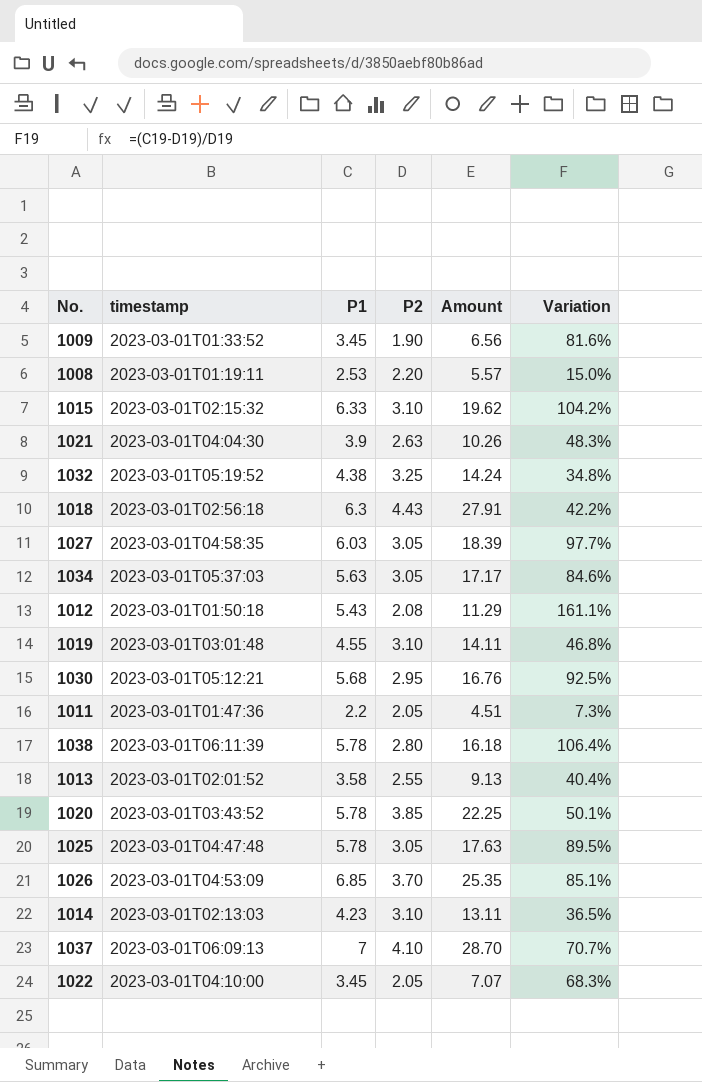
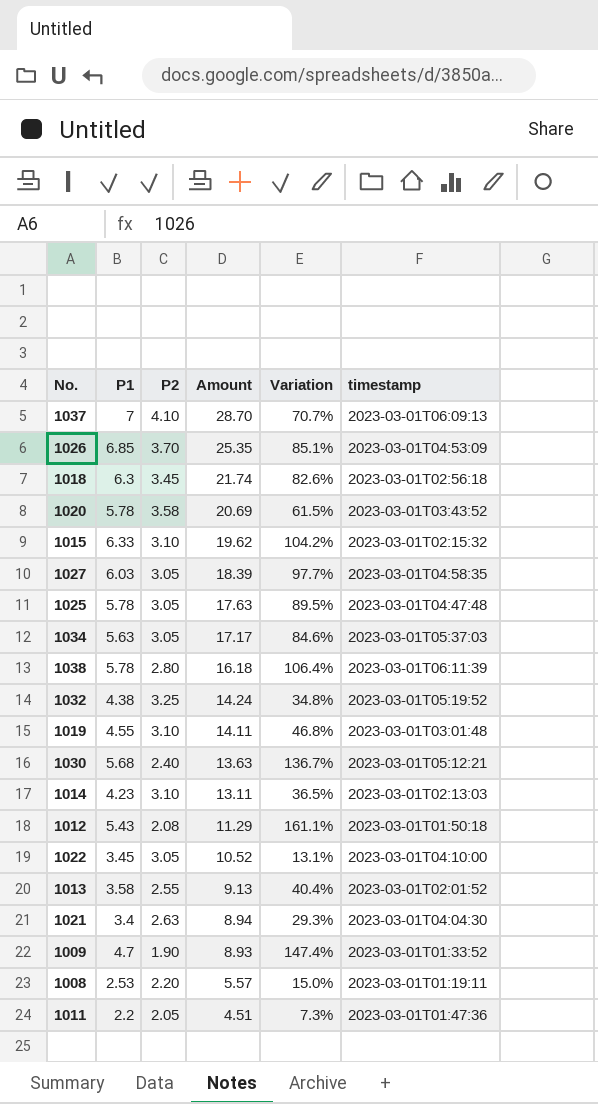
row order: none -> Amount descending
column timestamp | position: 2 -> 6
1018 | P2: 4.43 -> 3.45
1018 | Amount: 27.91 -> 21.74
1018 | Variation: 42.2% -> 82.6%
1020 | P2: 3.85 -> 3.58
1020 | Amount: 22.25 -> 20.69
1020 | Variation: 50.1% -> 61.5%
1030 | P2: 2.95 -> 2.40
1030 | Amount: 16.76 -> 13.63
1030 | Variation: 92.5% -> 136.7%
1022 | P2: 2.05 -> 3.05
1022 | Amount: 7.07 -> 10.52
1022 | Variation: 68.3% -> 13.1%
1021 | P1: 3.9 -> 3.4
1021 | Amount: 10.26 -> 8.94
1021 | Variation: 48.3% -> 29.3%
1009 | P1: 3.45 -> 4.7
1009 | Amount: 6.56 -> 8.93
1009 | Variation: 81.6% -> 147.4%

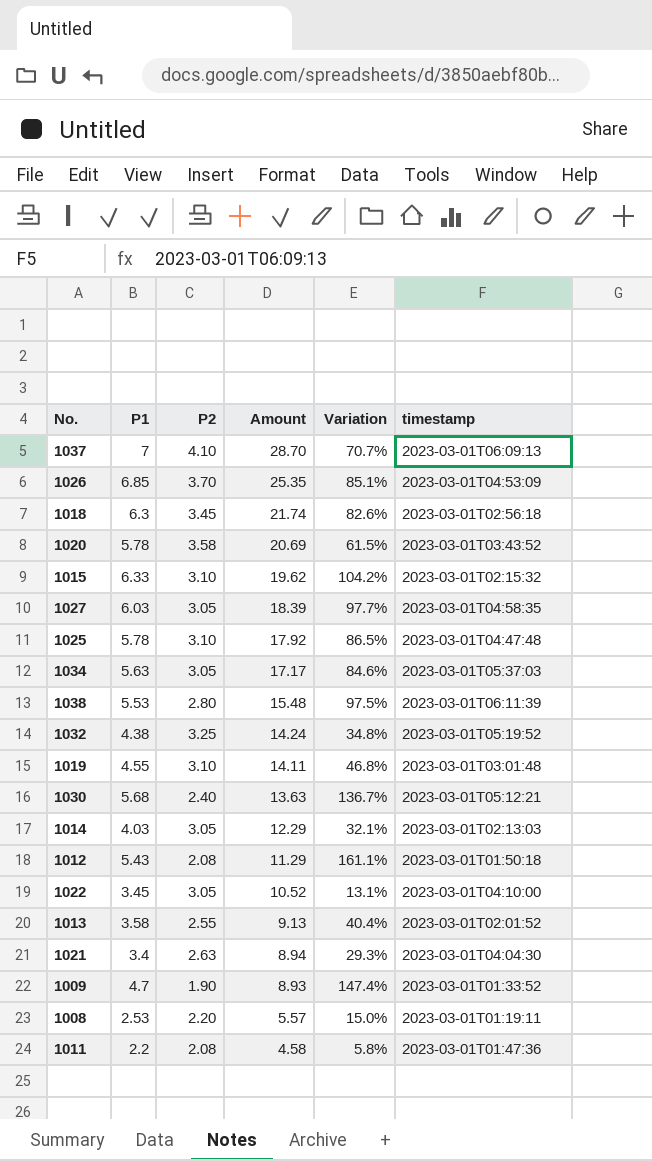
1025 | P2: 3.05 -> 3.10
1025 | Amount: 17.63 -> 17.92
1025 | Variation: 89.5% -> 86.5%
1038 | P1: 5.78 -> 5.53
1038 | Amount: 16.18 -> 15.48
1038 | Variation: 106.4% -> 97.5%
1014 | P1: 4.23 -> 4.03
1014 | P2: 3.10 -> 3.05
1014 | Amount: 13.11 -> 12.29
1014 | Variation: 36.5% -> 32.1%
1011 | P2: 2.05 -> 2.08
1011 | Amount: 4.51 -> 4.58
1011 | Variation: 7.3% -> 5.8%

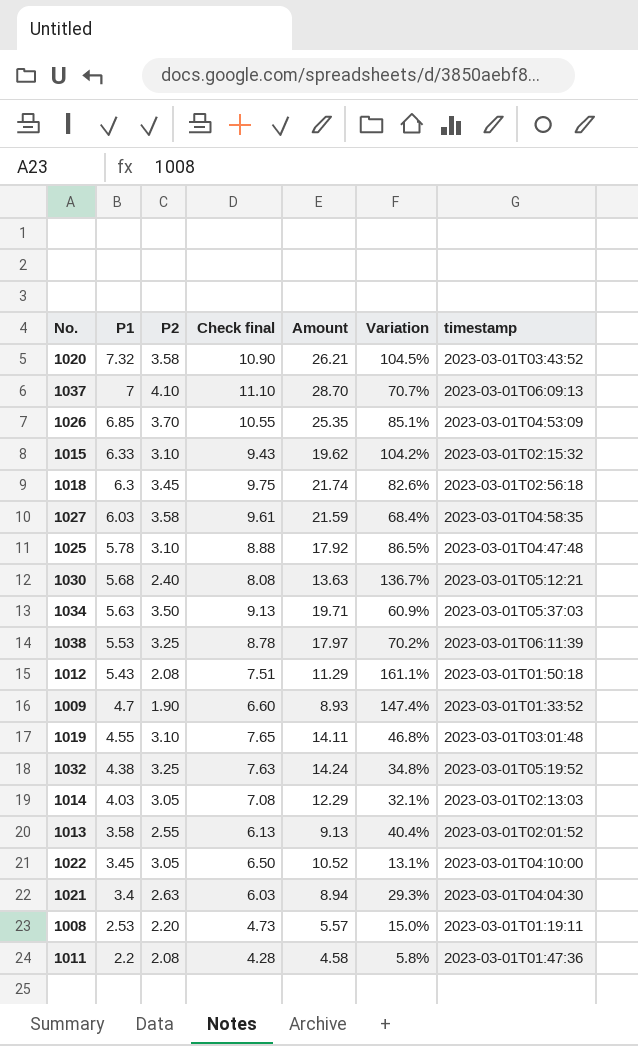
row order: Amount descending -> P1 descending
column Check final | formula: none -> [P1] + [P2]
1020 | P1: 5.78 -> 7.32
1020 | Amount: 20.69 -> 26.21
1020 | Variation: 61.5% -> 104.5%
1027 | P2: 3.05 -> 3.58
1027 | Amount: 18.39 -> 21.59
1027 | Variation: 97.7% -> 68.4%
1034 | P2: 3.05 -> 3.50
1034 | Amount: 17.17 -> 19.71
1034 | Variation: 84.6% -> 60.9%
1038 | P2: 2.80 -> 3.25
1038 | Amount: 15.48 -> 17.97
1038 | Variation: 97.5% -> 70.2%

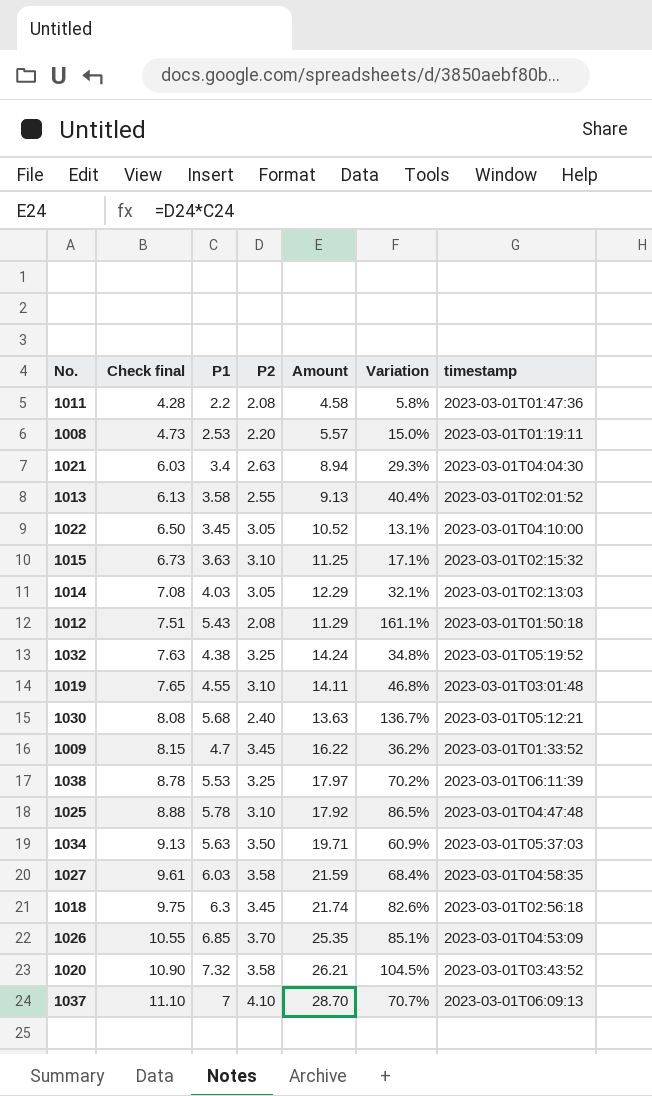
row order: P1 descending -> Check final ascending
column Check final | position: 4 -> 2
1015 | Check final: 9.43 -> 6.73
1015 | P1: 6.33 -> 3.63
1015 | Amount: 19.62 -> 11.25
1015 | Variation: 104.2% -> 17.1%
1009 | Check final: 6.60 -> 8.15
1009 | P2: 1.90 -> 3.45
1009 | Amount: 8.93 -> 16.22
1009 | Variation: 147.4% -> 36.2%

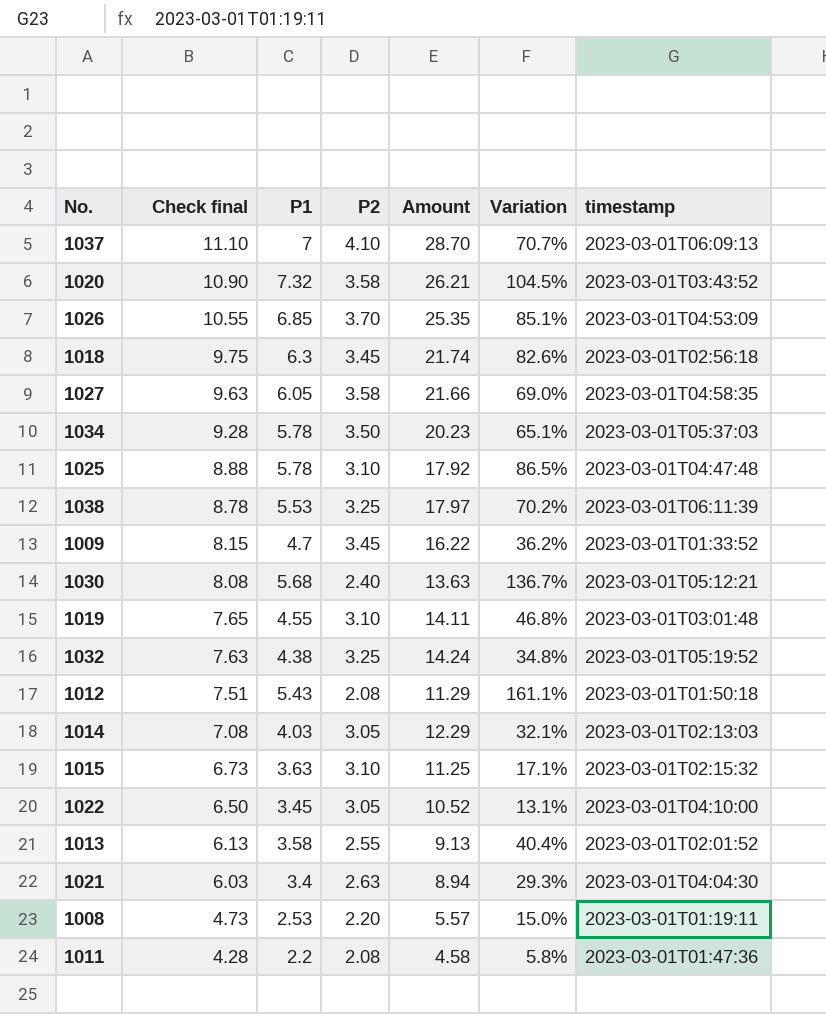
row order: Check final ascending -> Check final descending
1027 | Check final: 9.61 -> 9.63
1027 | P1: 6.03 -> 6.05
1027 | Amount: 21.59 -> 21.66
1027 | Variation: 68.4% -> 69.0%
1034 | Check final: 9.13 -> 9.28
1034 | P1: 5.63 -> 5.78
1034 | Amount: 19.71 -> 20.23
1034 | Variation: 60.9% -> 65.1%

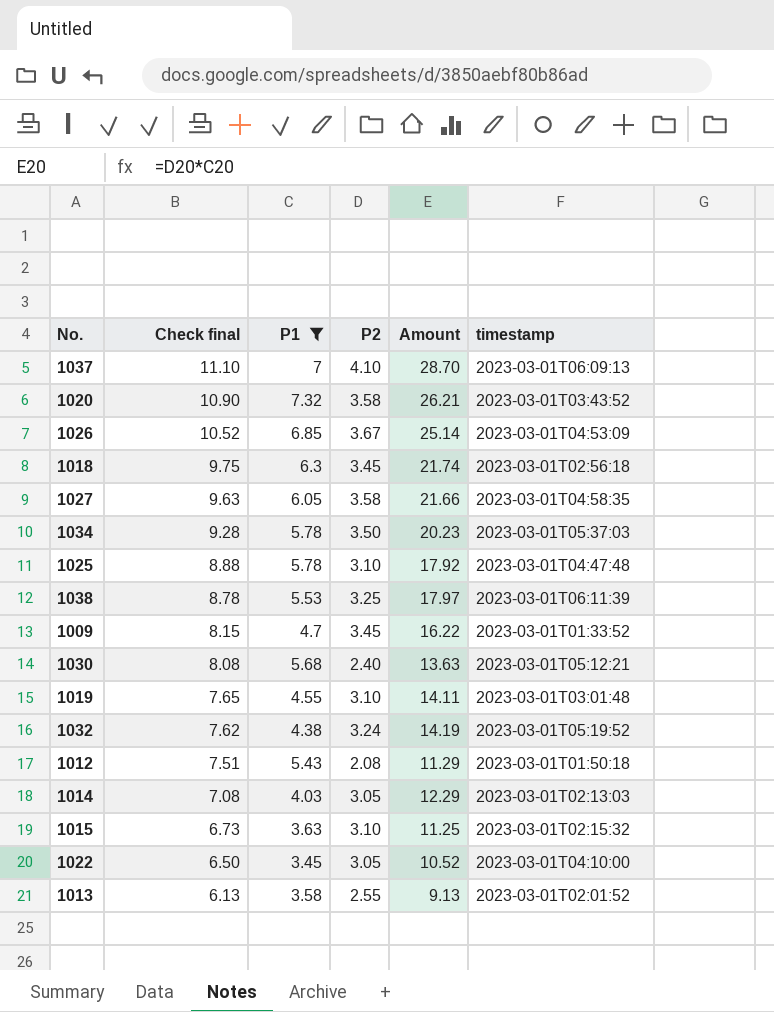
filter: none -> P1 >= 3.45
column Variation | formula: ([P1] - [P2]) / [P2] -> none
1026 | Check final: 10.55 -> 10.52
1026 | P2: 3.70 -> 3.67
1026 | Amount: 25.35 -> 25.14
1032 | Check final: 7.63 -> 7.62
1032 | P2: 3.25 -> 3.24
1032 | Amount: 14.24 -> 14.19

